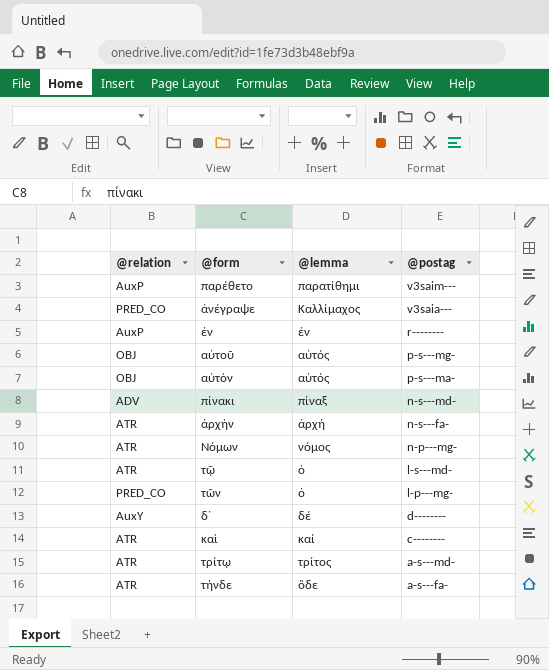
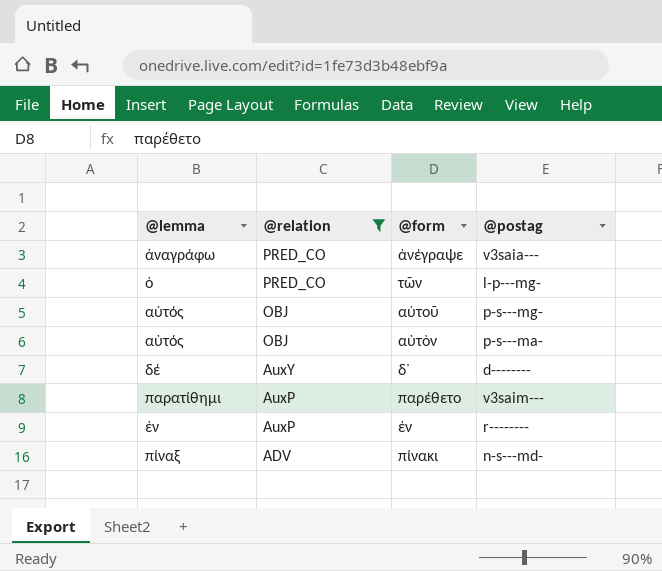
filter: none -> @relation != ATR
row order: @postag descending -> @relation descending
column @lemma | position: 3 -> 1
ἀνέγραψε | @lemma: Καλλίμαχος -> ἀναγράφω

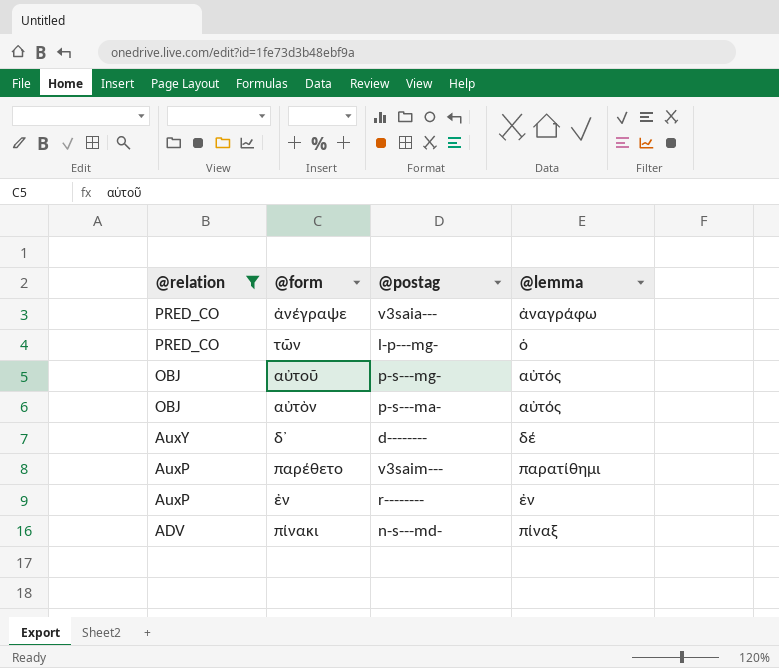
column @lemma | position: 1 -> 4

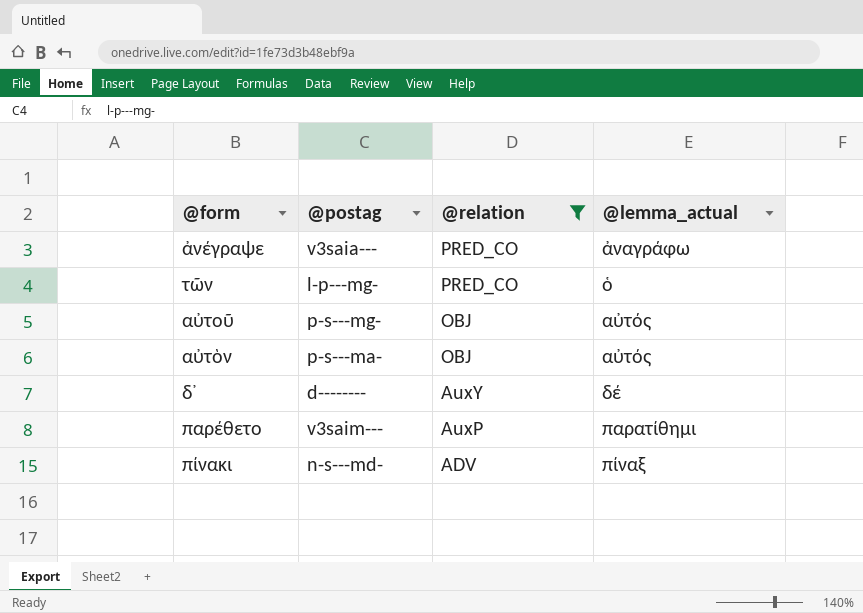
column @relation | position: 1 -> 3
column name: @lemma -> @lemma_actual
row ἐν: AuxP | r-------- | ἐν -> none

